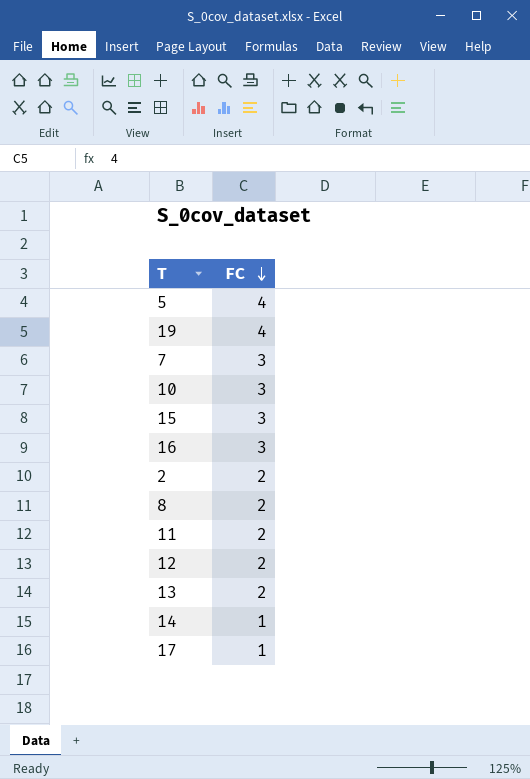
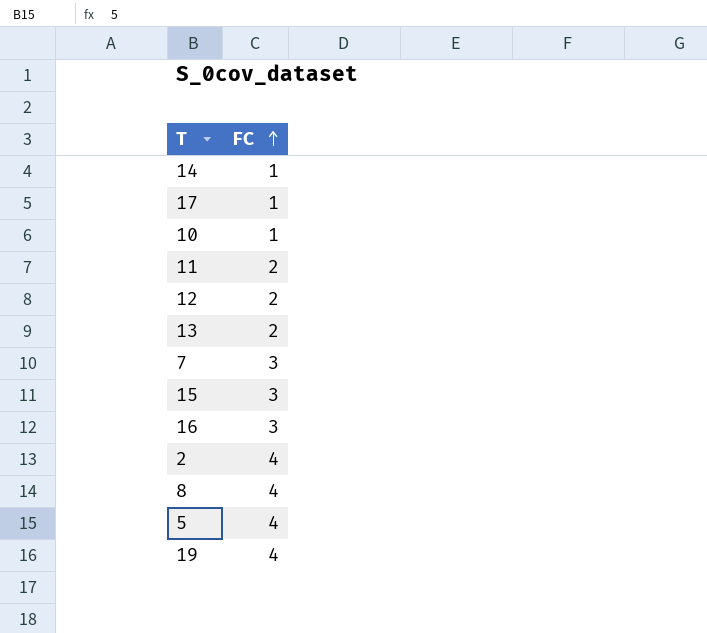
row order: FC descending -> FC ascending
10 | FC: 3 -> 1
2 | FC: 2 -> 4
8 | FC: 2 -> 4

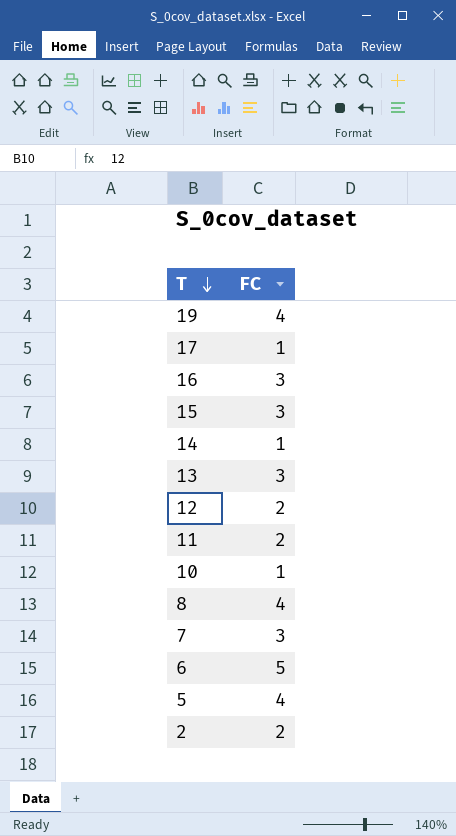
row order: FC ascending -> T descending
13 | FC: 2 -> 3
row 6: none -> 5
2 | FC: 4 -> 2

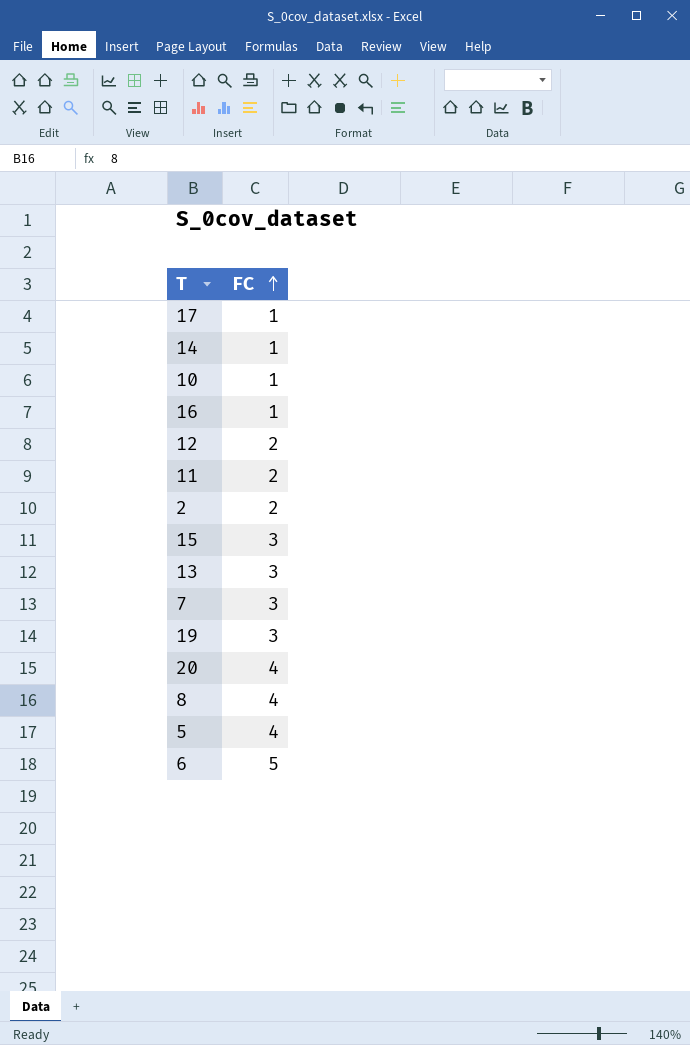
row order: T descending -> FC ascending
16 | FC: 3 -> 1
19 | FC: 4 -> 3
row 20: none -> 4

